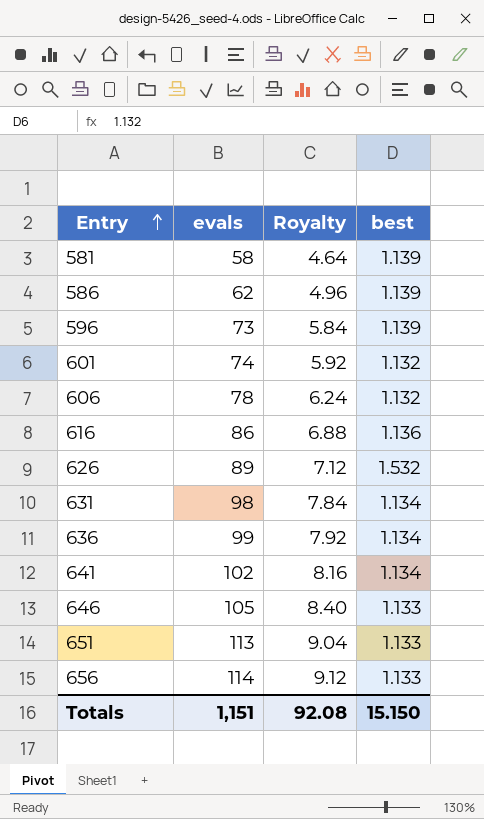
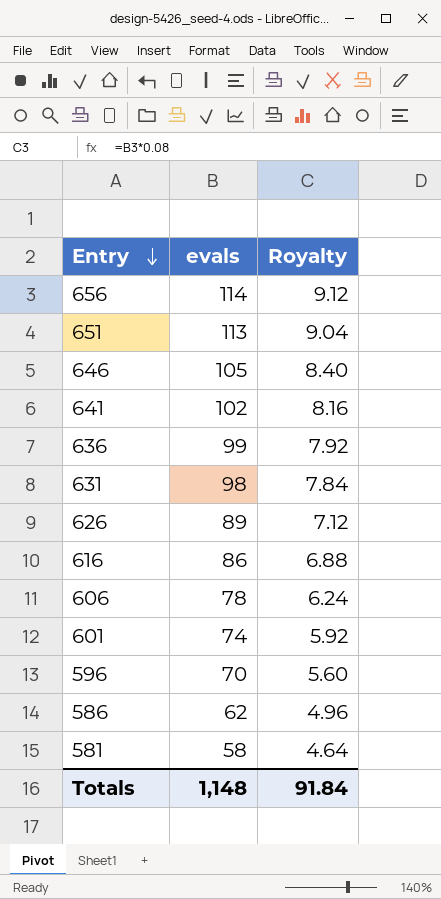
row order: Entry ascending -> Entry descending
column best | position: 4 -> none
596 | evals: 73 -> 70
596 | Royalty: 5.84 -> 5.60
Totals | evals: 1,151 -> 1,148
Totals | Royalty: 92.08 -> 91.84

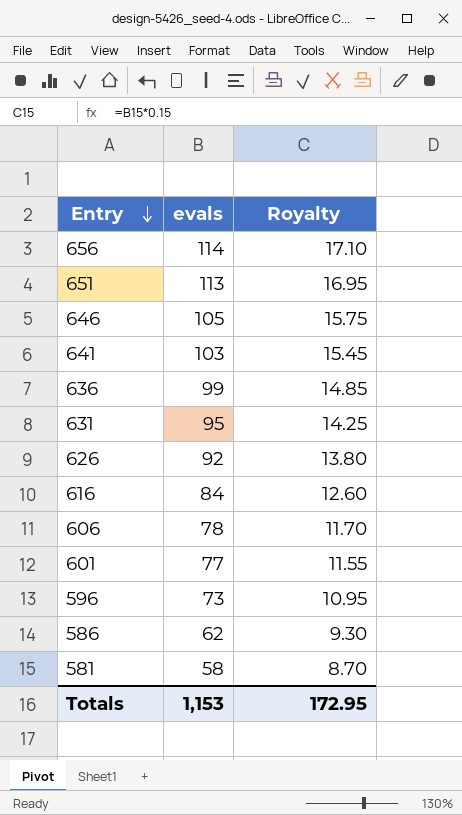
column Royalty | formula: [evals] * 0.08 -> [evals] * 0.15
641 | evals: 102 -> 103
631 | evals: 98 -> 95
626 | evals: 89 -> 92
616 | evals: 86 -> 84
601 | evals: 74 -> 77
596 | evals: 70 -> 73
Totals | evals: 1,148 -> 1,153
Totals | Royalty: 91.84 -> 172.95

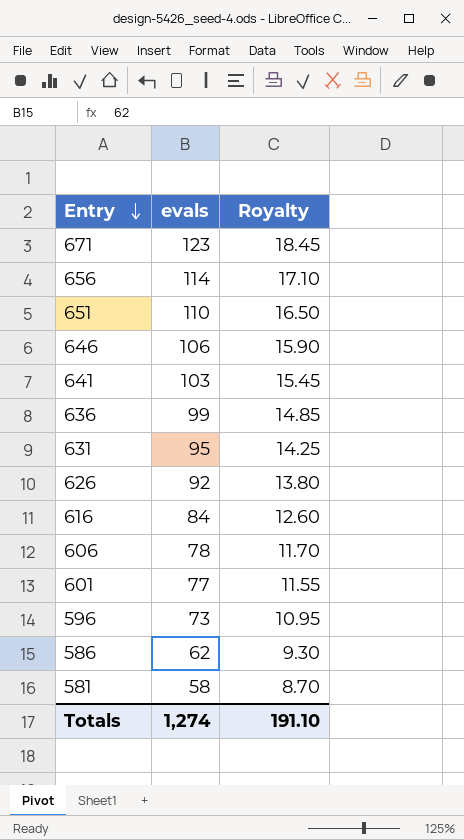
row 671: none -> 123 | 18.45
651 | evals: 113 -> 110
651 | Royalty: 16.95 -> 16.50
646 | evals: 105 -> 106
646 | Royalty: 15.75 -> 15.90
Totals | evals: 1,153 -> 1,274
Totals | Royalty: 172.95 -> 191.10

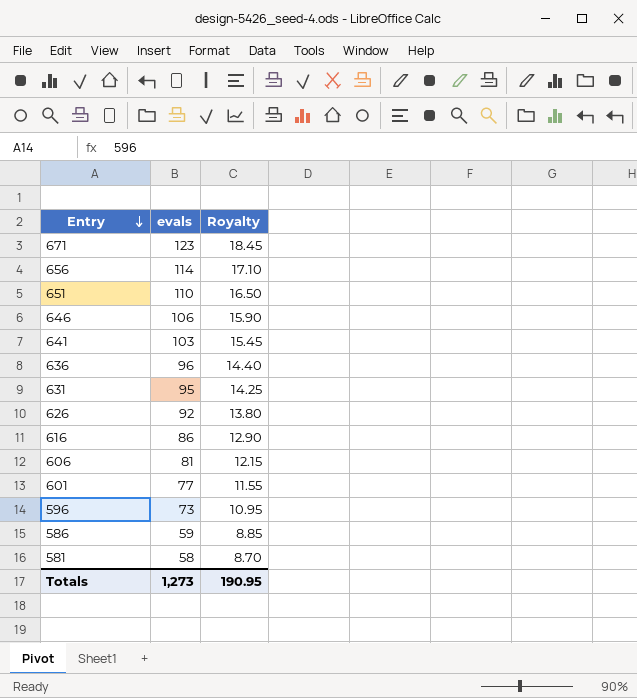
636 | evals: 99 -> 96
636 | Royalty: 14.85 -> 14.40
616 | evals: 84 -> 86
616 | Royalty: 12.60 -> 12.90
606 | evals: 78 -> 81
606 | Royalty: 11.70 -> 12.15
586 | evals: 62 -> 59
586 | Royalty: 9.30 -> 8.85
Totals | evals: 1,274 -> 1,273
Totals | Royalty: 191.10 -> 190.95

